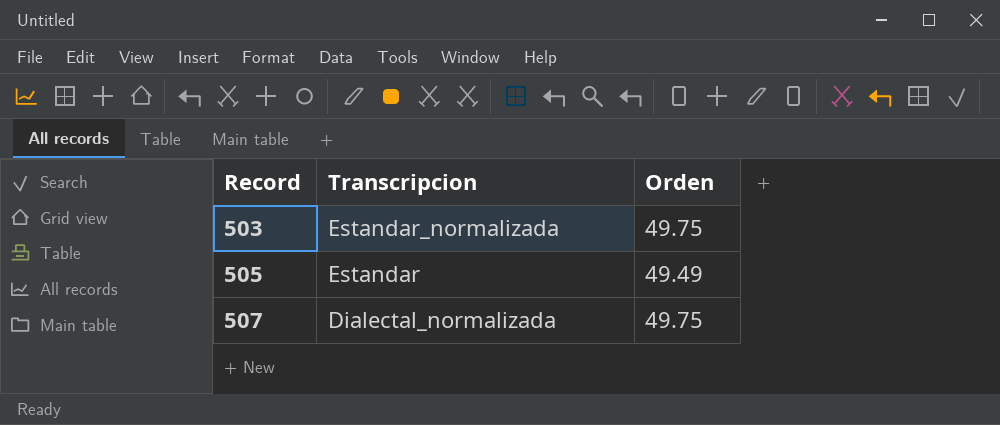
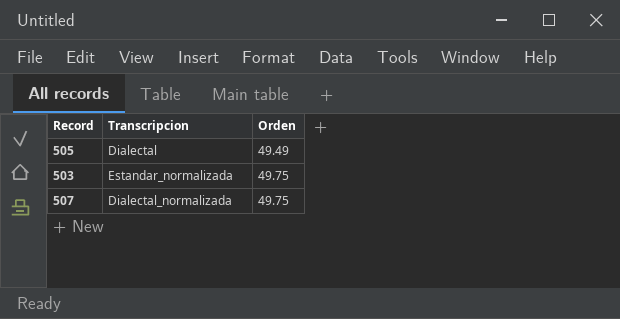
row order: Record ascending -> Orden ascending
505 | Transcripcion: Estandar -> Dialectal

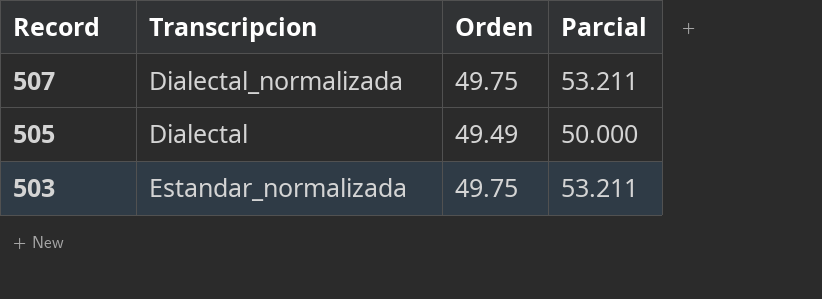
row order: Orden ascending -> Record descending
column Parcial | position: none -> 4

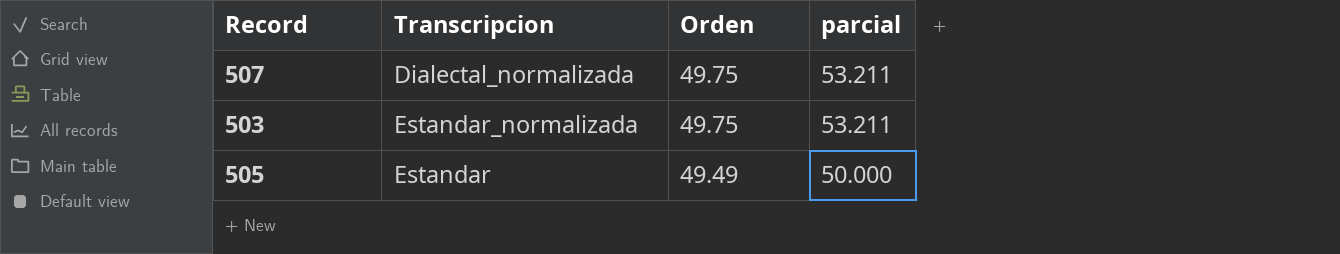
row order: Record descending -> Orden descending
column name: Parcial -> parcial
505 | Transcripcion: Dialectal -> Estandar

